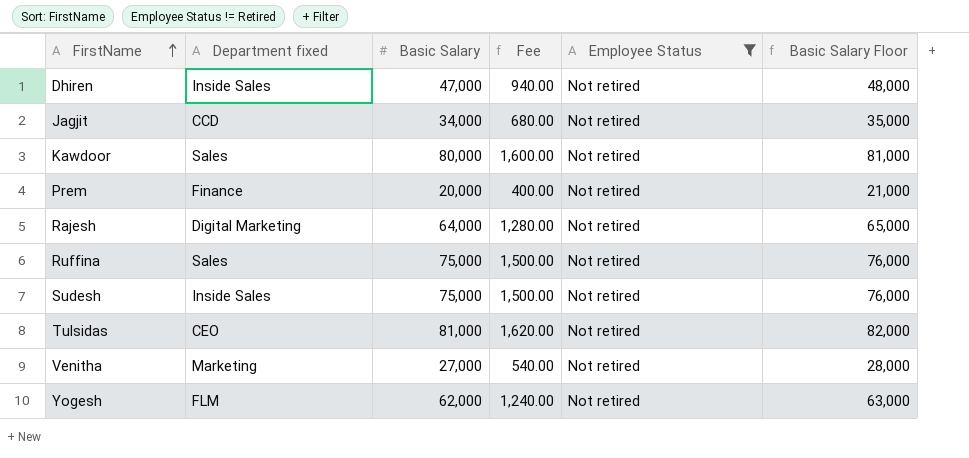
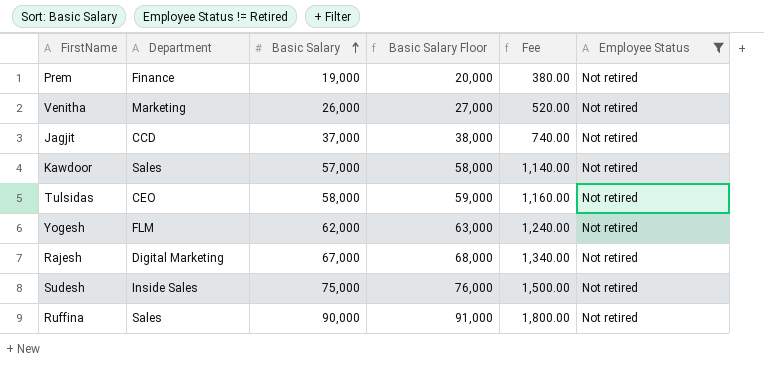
row order: FirstName ascending -> Basic Salary ascending
column name: Department fixed -> Department
column Basic Salary Floor | position: 6 -> 4
row Dhiren: Inside Sales | 47,000 | 940.00 | Not retired | 48,000 -> none
Prem | Basic Salary: 20,000 -> 19,000
Prem | Basic Salary Floor: 21,000 -> 20,000
Prem | Fee: 400.00 -> 380.00
Venitha | Basic Salary: 27,000 -> 26,000
Venitha | Basic Salary Floor: 28,000 -> 27,000
Venitha | Fee: 540.00 -> 520.00
Jagjit | Basic Salary: 34,000 -> 37,000
Jagjit | Basic Salary Floor: 35,000 -> 38,000
Jagjit | Fee: 680.00 -> 740.00
Kawdoor | Basic Salary: 80,000 -> 57,000
Kawdoor | Basic Salary Floor: 81,000 -> 58,000
Kawdoor | Fee: 1,600.00 -> 1,140.00
Tulsidas | Basic Salary: 81,000 -> 58,000
Tulsidas | Basic Salary Floor: 82,000 -> 59,000
Tulsidas | Fee: 1,620.00 -> 1,160.00
Rajesh | Basic Salary: 64,000 -> 67,000
Rajesh | Basic Salary Floor: 65,000 -> 68,000
Rajesh | Fee: 1,280.00 -> 1,340.00
Ruffina | Basic Salary: 75,000 -> 90,000
Ruffina | Basic Salary Floor: 76,000 -> 91,000
Ruffina | Fee: 1,500.00 -> 1,800.00

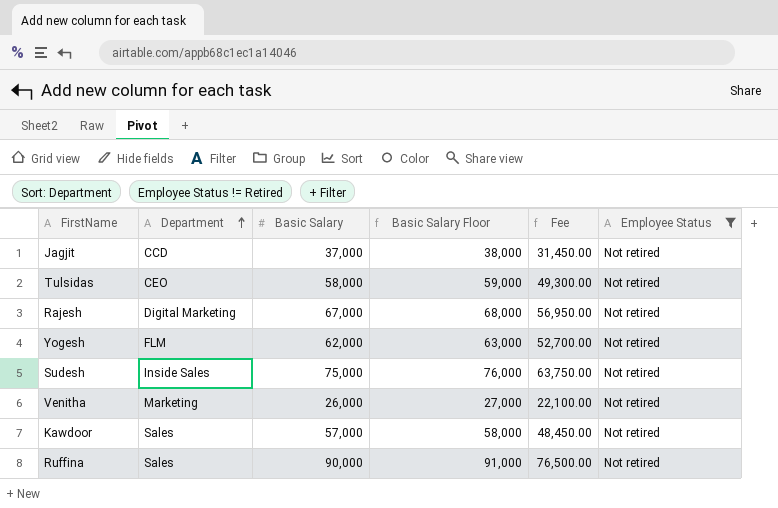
row order: Basic Salary ascending -> Department ascending
column Fee | formula: [Basic Salary] * 0.02 -> [Basic Salary] * 0.85
row Prem: Finance | 19,000 | 20,000 | 380.00 | Not retired -> none

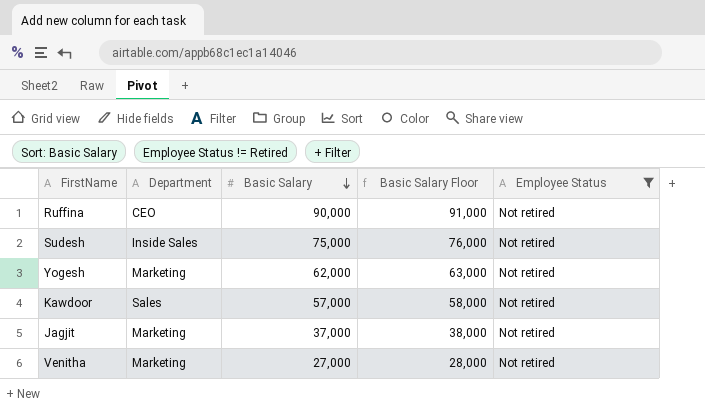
row order: Department ascending -> Basic Salary descending
column Fee | formula: [Basic Salary] * 0.85 -> none
row Tulsidas: CEO | 58,000 | 59,000 | 49,300.00 | Not retired -> none
row Rajesh: Digital Marketing | 67,000 | 68,000 | 56,950.00 | Not retired -> none
Ruffina | Department: Sales -> CEO
Yogesh | Department: FLM -> Marketing
Jagjit | Department: CCD -> Marketing
Venitha | Basic Salary: 26,000 -> 27,000
Venitha | Basic Salary Floor: 27,000 -> 28,000

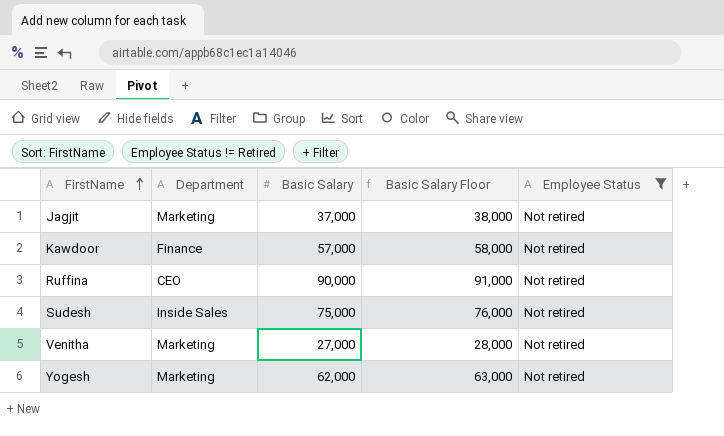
row order: Basic Salary descending -> FirstName ascending
Kawdoor | Department: Sales -> Finance

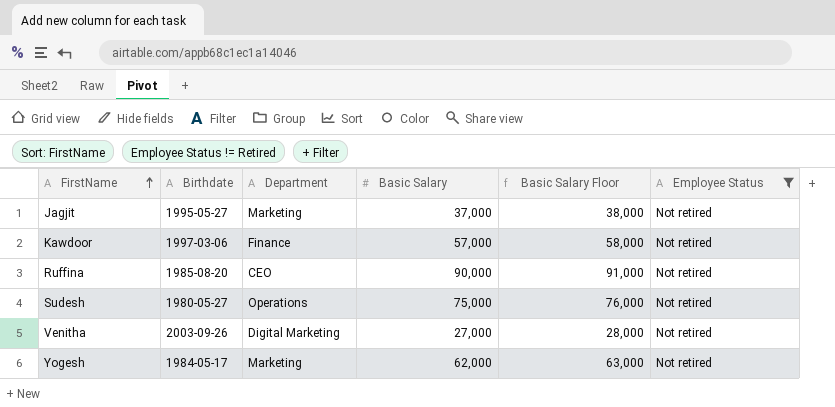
column Birthdate | position: none -> 2
Sudesh | Department: Inside Sales -> Operations
Venitha | Department: Marketing -> Digital Marketing

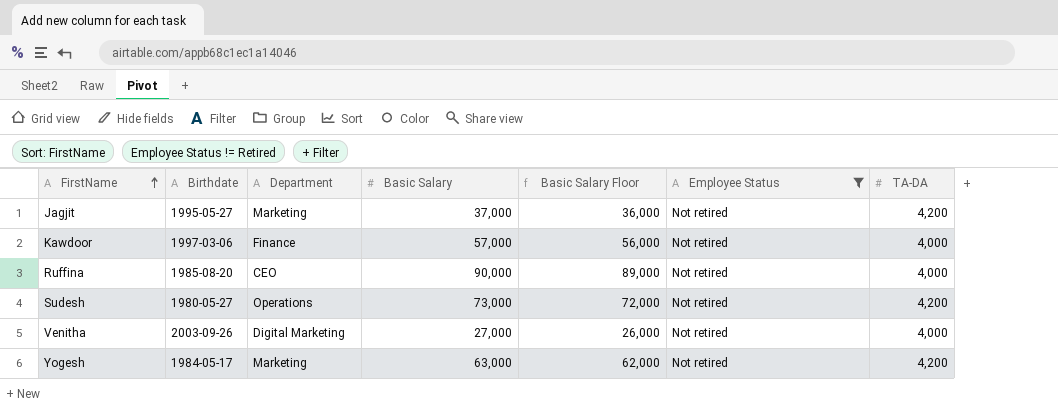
column Basic Salary Floor | formula: [Basic Salary] + 1000 -> [Basic Salary] - 1000
column TA-DA | position: none -> 7
Sudesh | Basic Salary: 75,000 -> 73,000
Yogesh | Basic Salary: 62,000 -> 63,000

